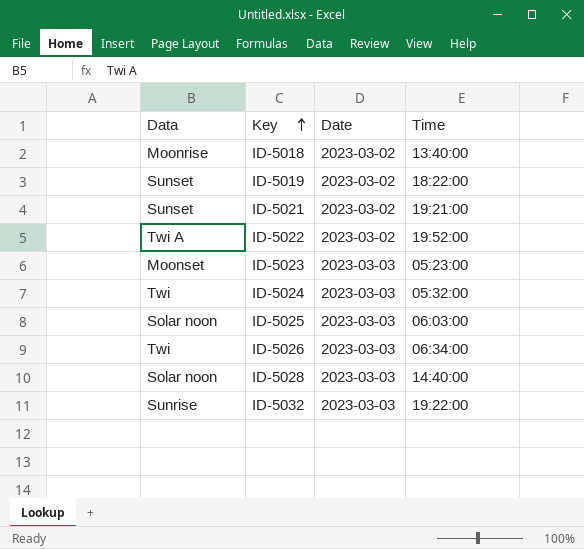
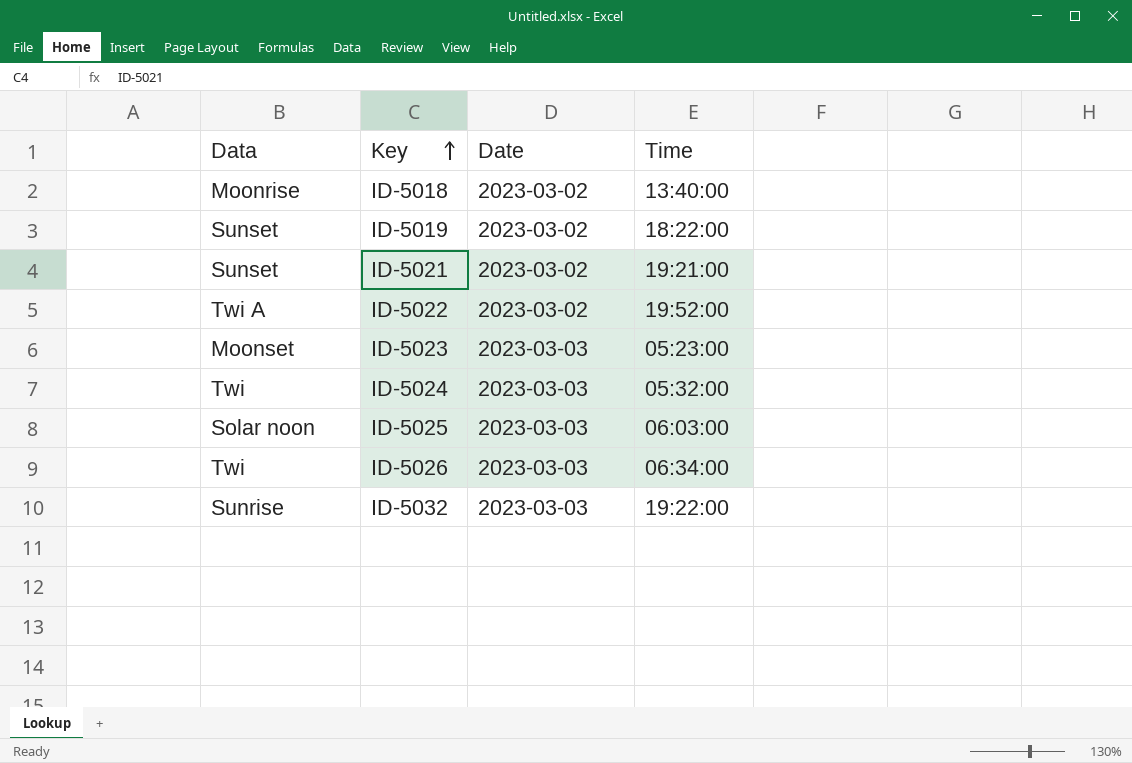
row ID-5028: Solar noon | 2023-03-03 | 14:40:00 -> none

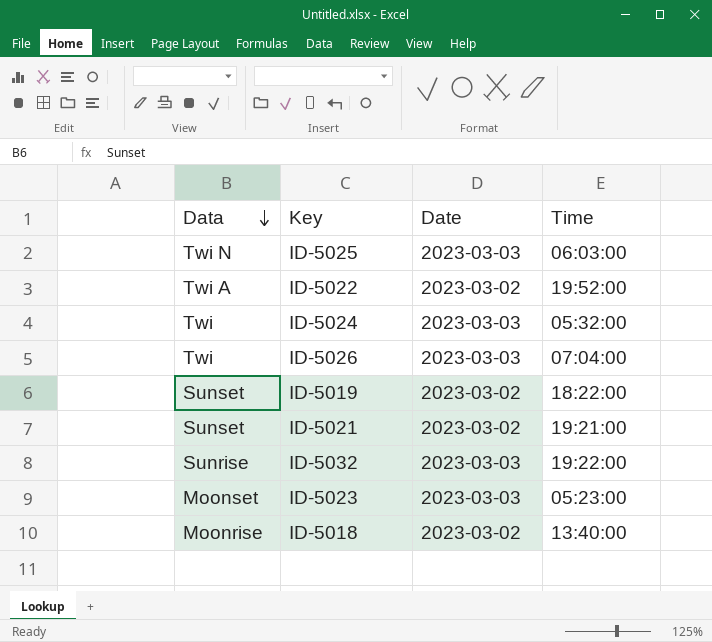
row order: Key ascending -> Data descending
ID-5025 | Data: Solar noon -> Twi N
ID-5026 | Time: 06:34:00 -> 07:04:00

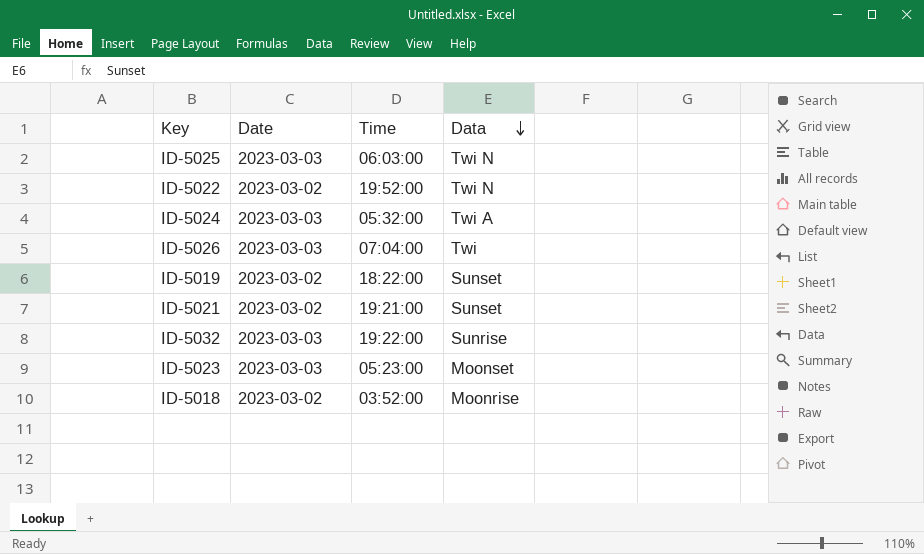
column Data | position: 1 -> 4
ID-5022 | Data: Twi A -> Twi N
ID-5024 | Data: Twi -> Twi A
ID-5018 | Time: 13:40:00 -> 03:52:00

